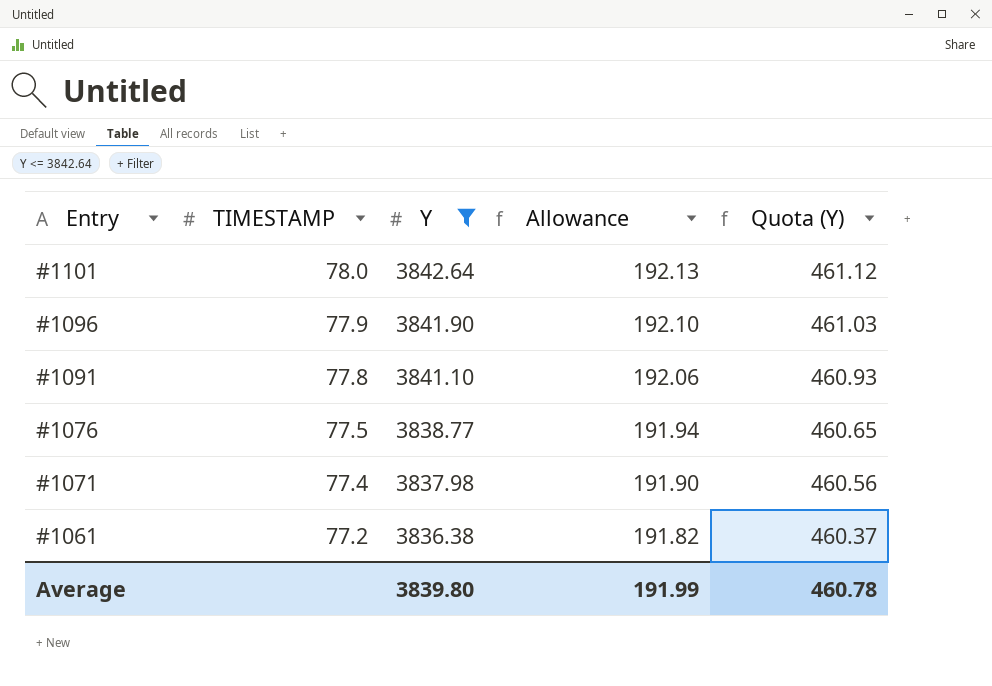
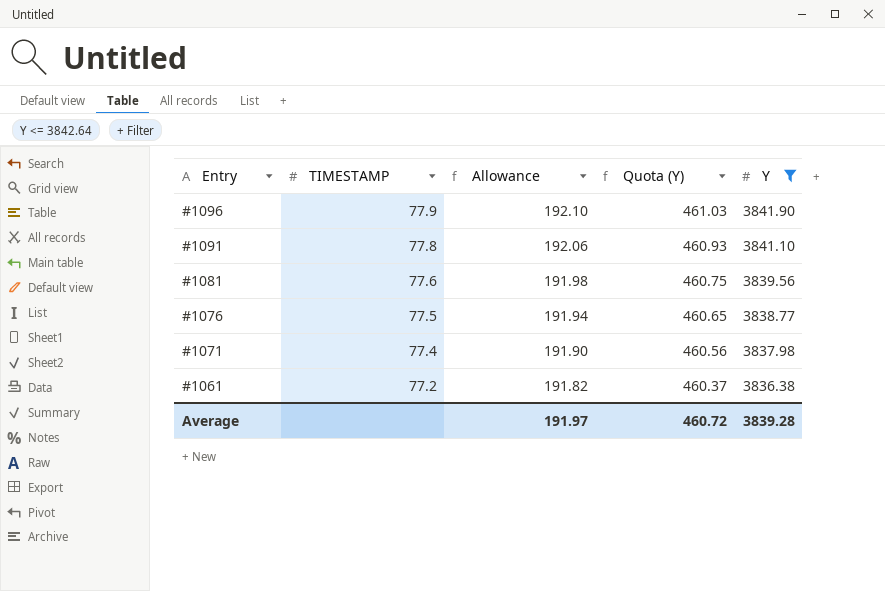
column Y | position: 3 -> 5
row #1101: 78.0 | 3842.64 | 192.13 | 461.12 -> none
row #1081: none -> 77.6 | 191.98 | 460.75 | 3839.56
Average | Allowance: 191.99 -> 191.97
Average | Quota (Y): 460.78 -> 460.72
Average | Y: 3839.80 -> 3839.28

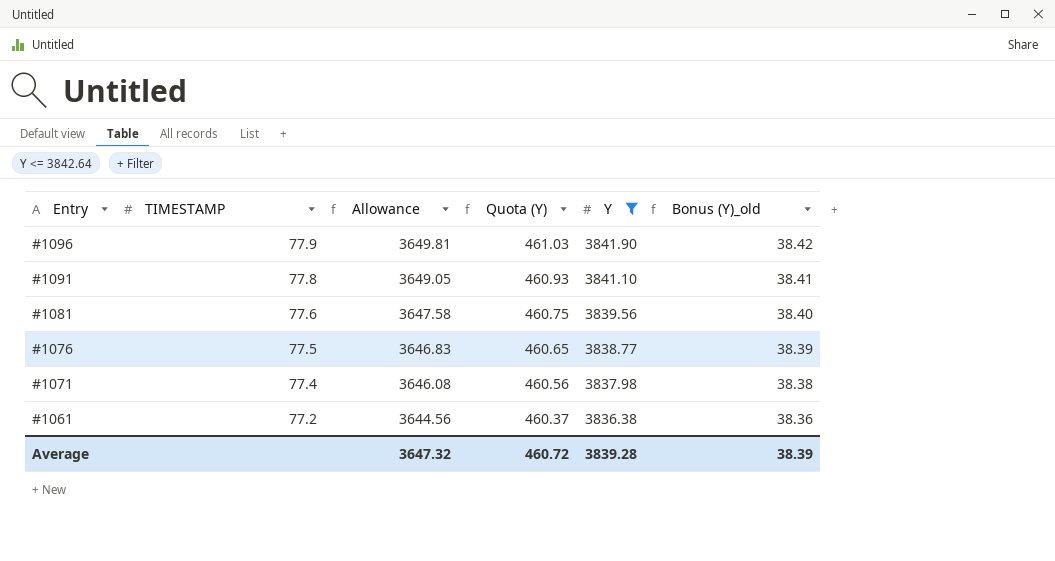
column Allowance | formula: [Y] * 0.05 -> [Y] * 0.95
column Bonus (Y)_old | formula: none -> [Y] * 0.01
Average | Allowance: 191.97 -> 3647.32

